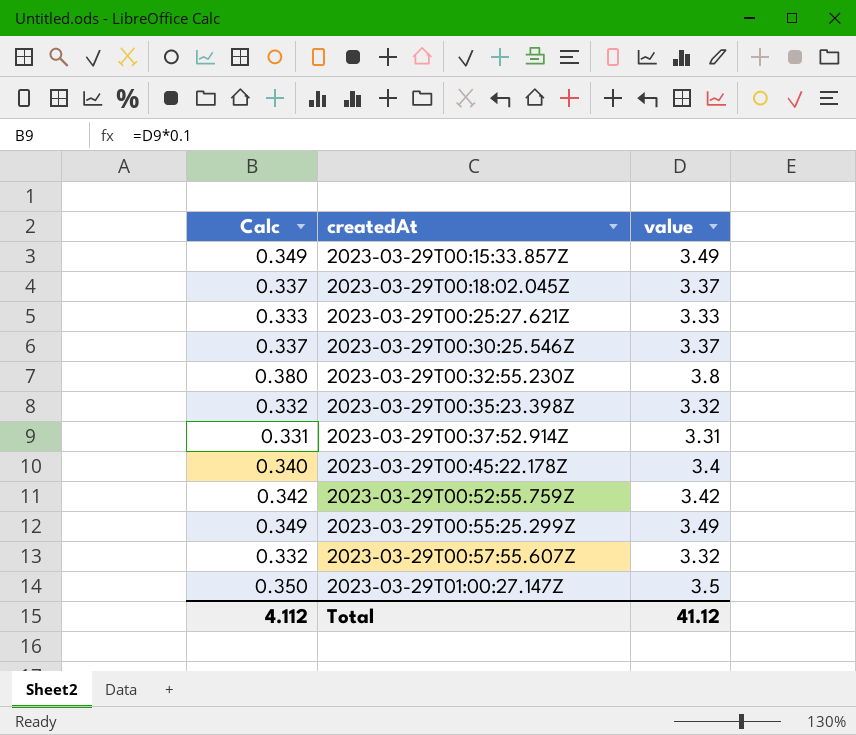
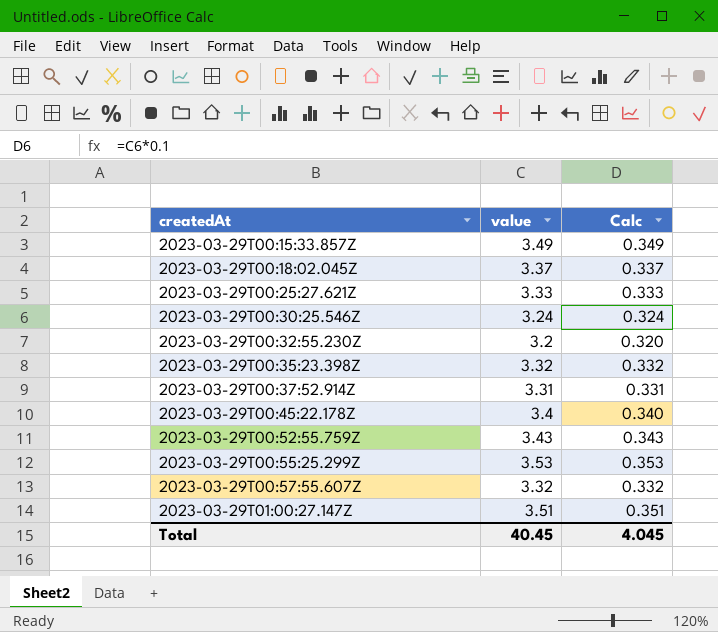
column Calc | position: 1 -> 3
2023-03-29T00:30:25.546Z | value: 3.37 -> 3.24
2023-03-29T00:30:25.546Z | Calc: 0.337 -> 0.324
2023-03-29T00:32:55.230Z | value: 3.8 -> 3.2
2023-03-29T00:32:55.230Z | Calc: 0.380 -> 0.320
2023-03-29T00:52:55.759Z | value: 3.42 -> 3.43
2023-03-29T00:52:55.759Z | Calc: 0.342 -> 0.343
2023-03-29T00:55:25.299Z | value: 3.49 -> 3.53
2023-03-29T00:55:25.299Z | Calc: 0.349 -> 0.353
2023-03-29T01:00:27.147Z | value: 3.5 -> 3.51
2023-03-29T01:00:27.147Z | Calc: 0.350 -> 0.351
Total | value: 41.12 -> 40.45
Total | Calc: 4.112 -> 4.045

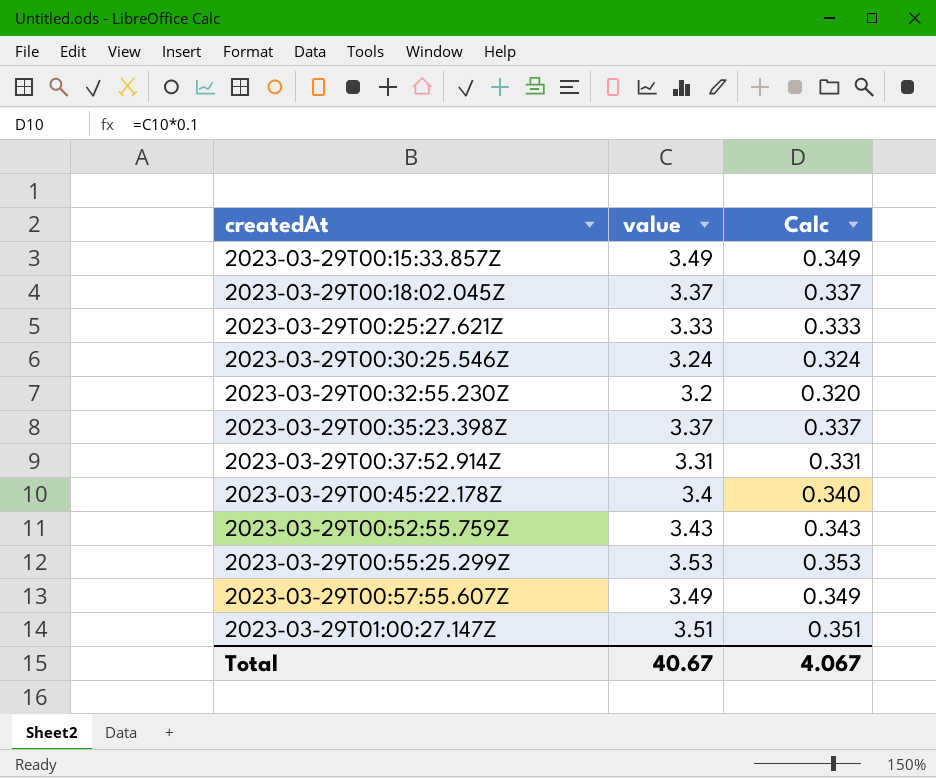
2023-03-29T00:35:23.398Z | value: 3.32 -> 3.37
2023-03-29T00:35:23.398Z | Calc: 0.332 -> 0.337
2023-03-29T00:57:55.607Z | value: 3.32 -> 3.49
2023-03-29T00:57:55.607Z | Calc: 0.332 -> 0.349
Total | value: 40.45 -> 40.67
Total | Calc: 4.045 -> 4.067

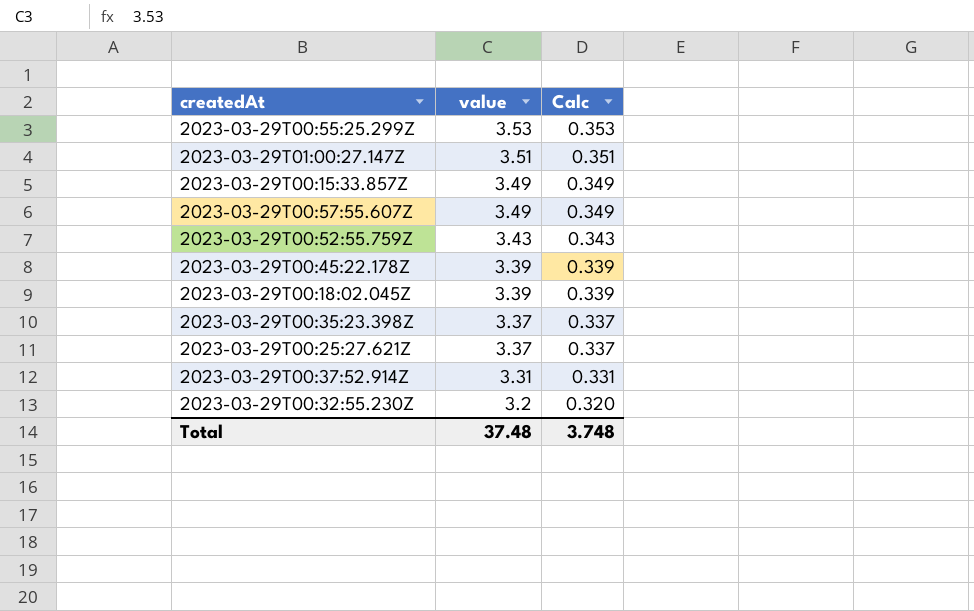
row order: createdAt ascending -> value descending
row 2023-03-29T00:30:25.546Z: 3.24 | 0.324 -> none
2023-03-29T00:45:22.178Z | value: 3.4 -> 3.39
2023-03-29T00:45:22.178Z | Calc: 0.340 -> 0.339
2023-03-29T00:18:02.045Z | value: 3.37 -> 3.39
2023-03-29T00:18:02.045Z | Calc: 0.337 -> 0.339
2023-03-29T00:25:27.621Z | value: 3.33 -> 3.37
2023-03-29T00:25:27.621Z | Calc: 0.333 -> 0.337
Total | value: 40.67 -> 37.48
Total | Calc: 4.067 -> 3.748

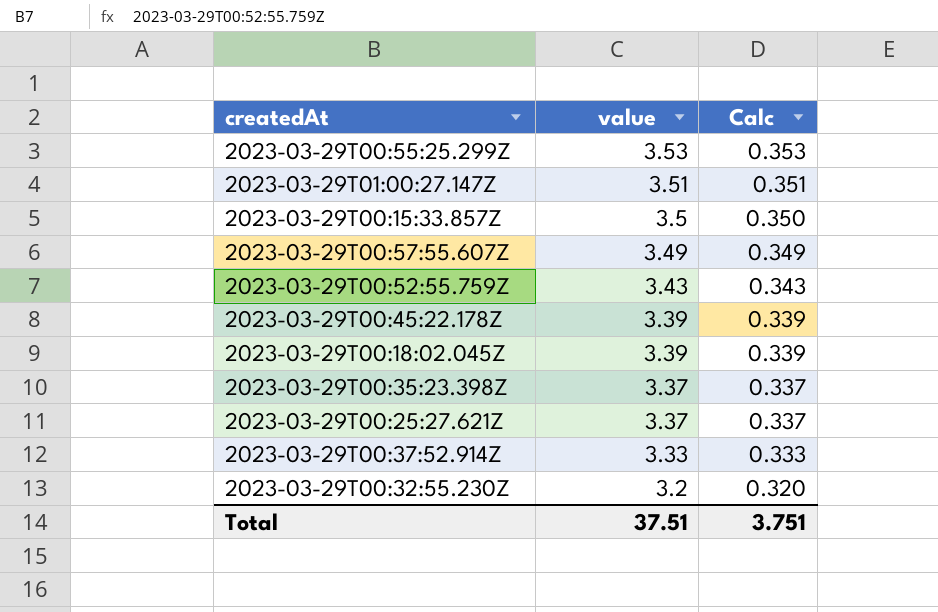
2023-03-29T00:15:33.857Z | value: 3.49 -> 3.5
2023-03-29T00:15:33.857Z | Calc: 0.349 -> 0.350
2023-03-29T00:37:52.914Z | value: 3.31 -> 3.33
2023-03-29T00:37:52.914Z | Calc: 0.331 -> 0.333
Total | value: 37.48 -> 37.51
Total | Calc: 3.748 -> 3.751

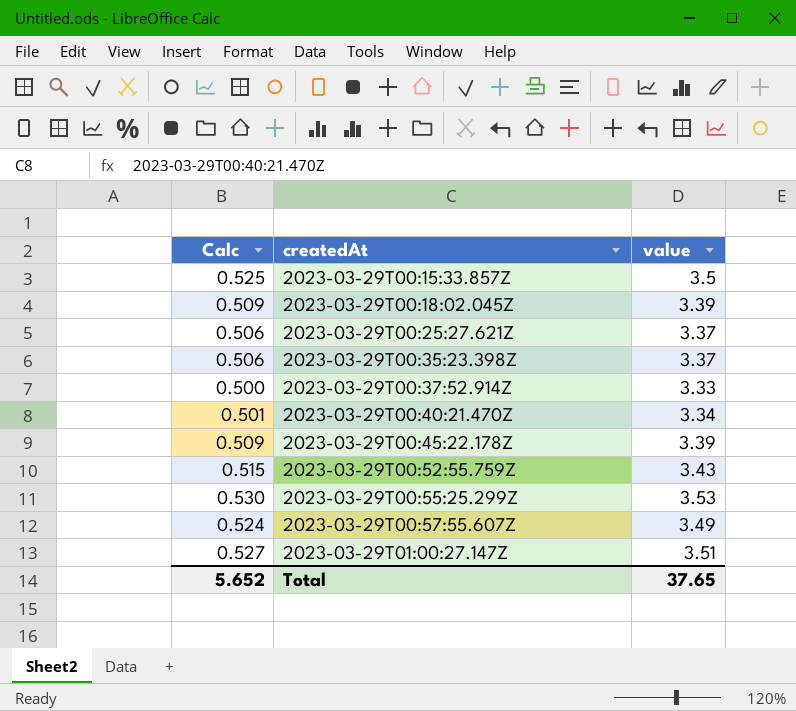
row order: value descending -> createdAt ascending
column Calc | formula: [value] * 0.1 -> [value] * 0.15
column Calc | position: 3 -> 1
row 2023-03-29T00:32:55.230Z: 3.2 | 0.320 -> none
row 2023-03-29T00:40:21.470Z: none -> 0.501 | 3.34
Total | Calc: 3.751 -> 5.652
Total | value: 37.51 -> 37.65

